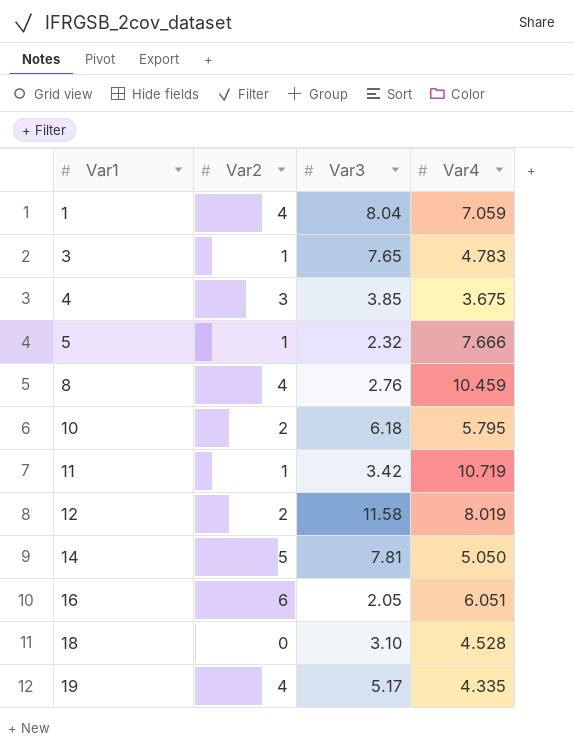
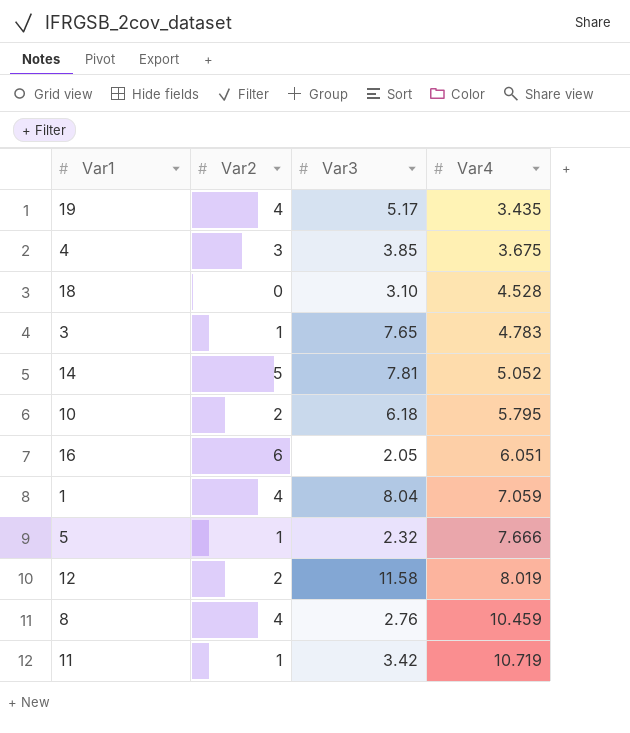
row order: Var1 ascending -> Var4 ascending
19 | Var4: 4.335 -> 3.435
14 | Var4: 5.050 -> 5.052

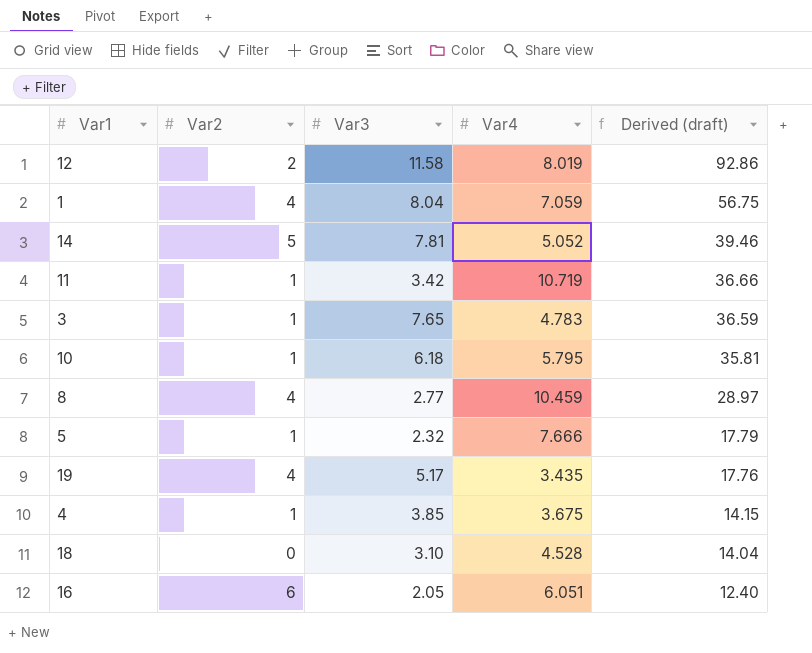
row order: Var4 ascending -> Derived (draft) descending
column Derived (draft) | formula: none -> [Var3] * [Var4]
10 | Var2: 2 -> 1
8 | Var3: 2.76 -> 2.77
4 | Var2: 3 -> 1

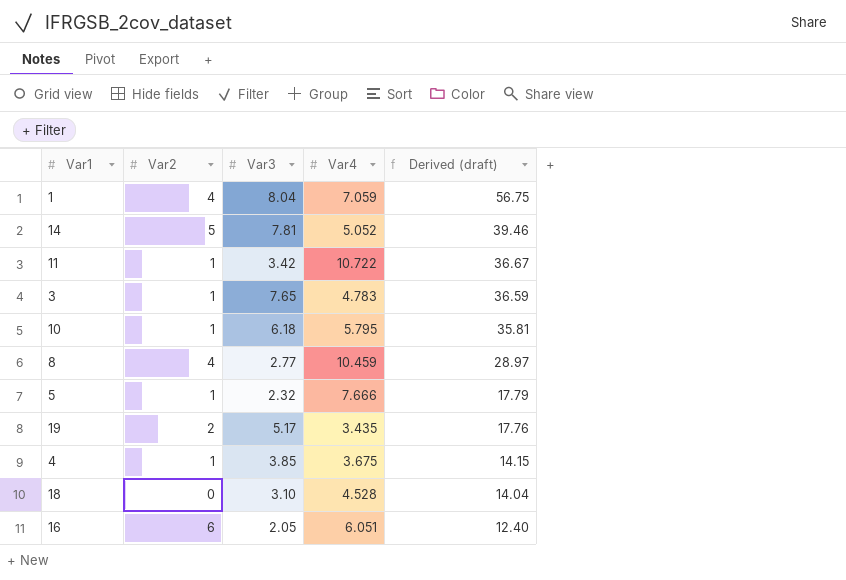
row 12: 2 | 11.58 | 8.019 | 92.86 -> none
11 | Var4: 10.719 -> 10.722
11 | Derived (draft): 36.66 -> 36.67
19 | Var2: 4 -> 2

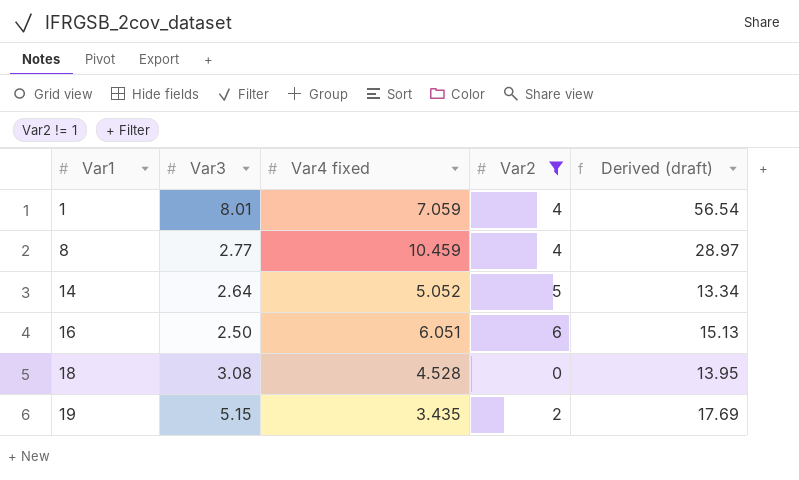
filter: none -> Var2 != 1
row order: Derived (draft) descending -> Var1 ascending
column name: Var4 -> Var4 fixed
column Var2 | position: 2 -> 4
1 | Var3: 8.04 -> 8.01
1 | Derived (draft): 56.75 -> 56.54
14 | Var3: 7.81 -> 2.64
14 | Derived (draft): 39.46 -> 13.34
16 | Var3: 2.05 -> 2.50
16 | Derived (draft): 12.40 -> 15.13
18 | Var3: 3.10 -> 3.08
18 | Derived (draft): 14.04 -> 13.95
19 | Var3: 5.17 -> 5.15
19 | Derived (draft): 17.76 -> 17.69

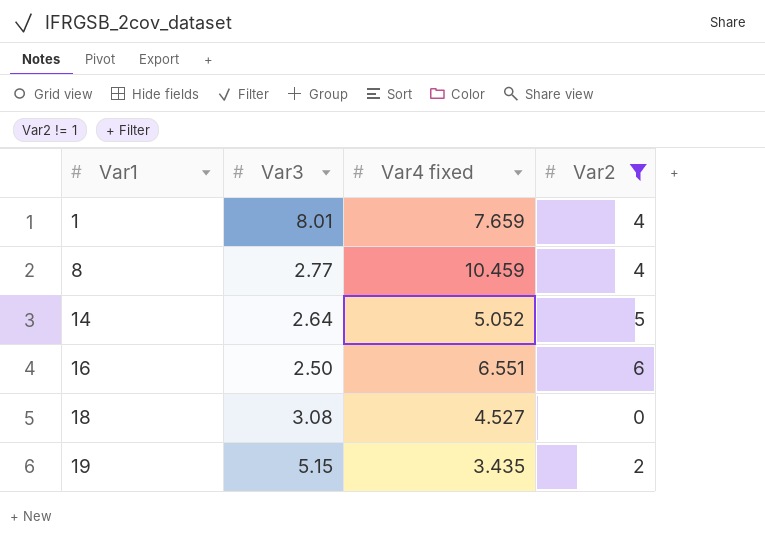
column Derived (draft) | formula: [Var3] * [Var4 fixed] -> none
1 | Var4 fixed: 7.059 -> 7.659
16 | Var4 fixed: 6.051 -> 6.551
18 | Var4 fixed: 4.528 -> 4.527

